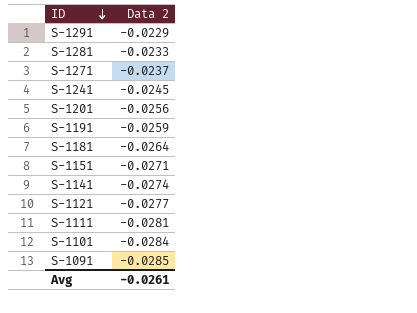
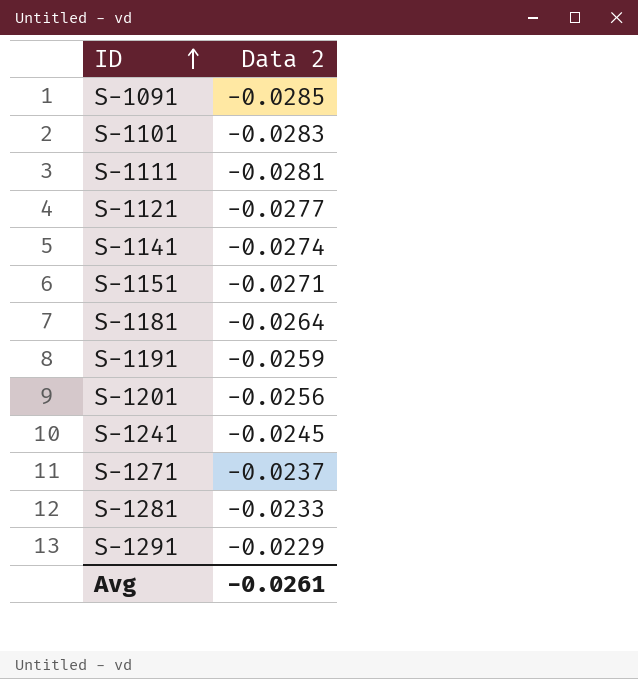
row order: ID descending -> ID ascending
S-1101 | Data 2: -0.0284 -> -0.0283

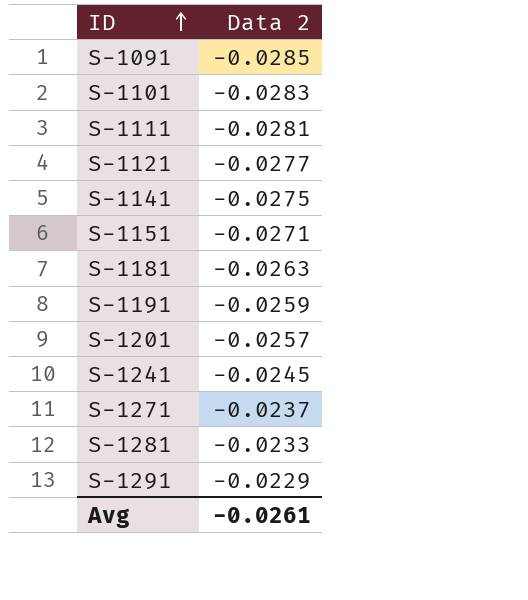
S-1141 | Data 2: -0.0274 -> -0.0275
S-1181 | Data 2: -0.0264 -> -0.0263
S-1201 | Data 2: -0.0256 -> -0.0257

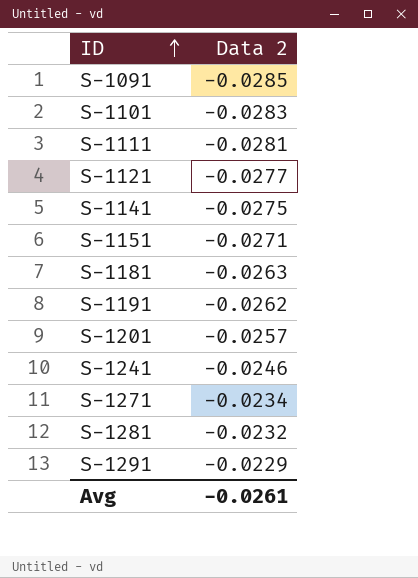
S-1191 | Data 2: -0.0259 -> -0.0262
S-1241 | Data 2: -0.0245 -> -0.0246
S-1271 | Data 2: -0.0237 -> -0.0234
S-1281 | Data 2: -0.0233 -> -0.0232

